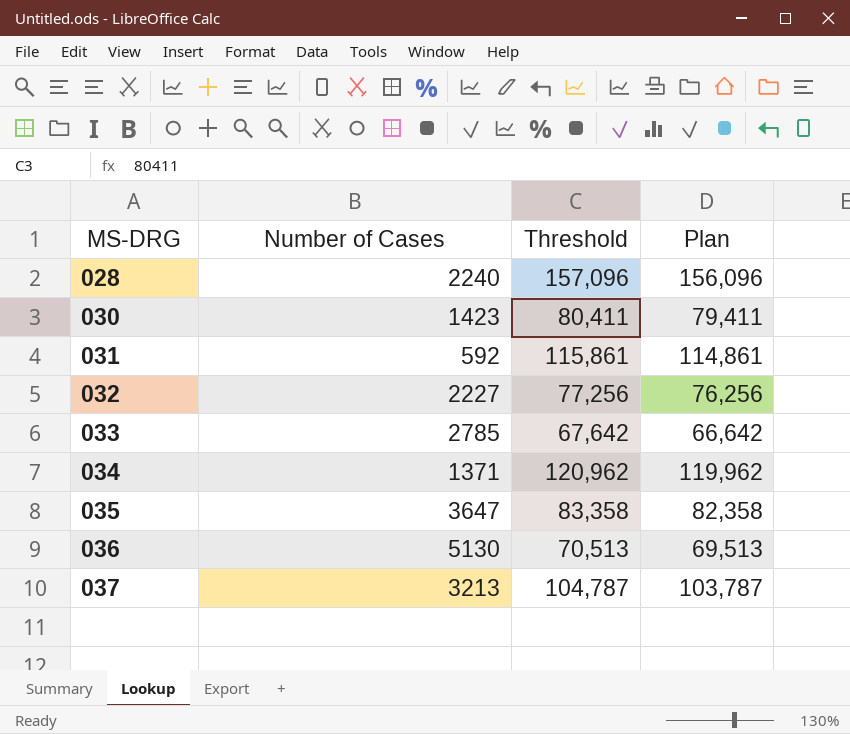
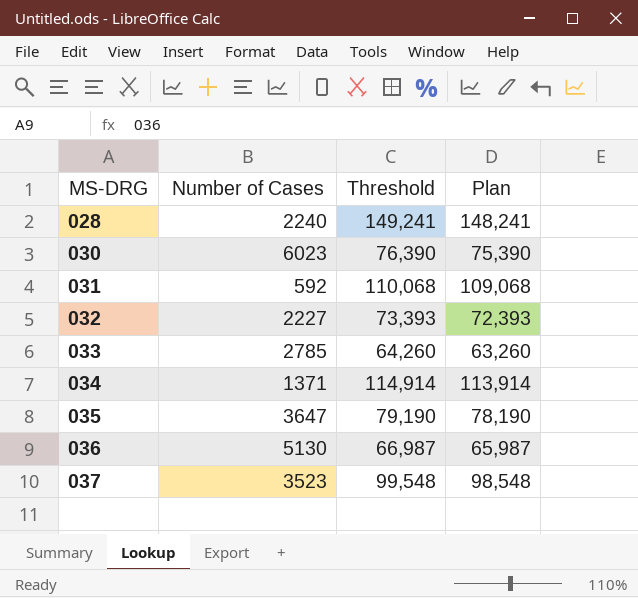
028 | Threshold: 157,096 -> 149,241
028 | Plan: 156,096 -> 148,241
030 | Number of Cases: 1423 -> 6023
030 | Threshold: 80,411 -> 76,390
030 | Plan: 79,411 -> 75,390
031 | Threshold: 115,861 -> 110,068
031 | Plan: 114,861 -> 109,068
032 | Threshold: 77,256 -> 73,393
032 | Plan: 76,256 -> 72,393
033 | Threshold: 67,642 -> 64,260
033 | Plan: 66,642 -> 63,260
034 | Threshold: 120,962 -> 114,914
034 | Plan: 119,962 -> 113,914
035 | Threshold: 83,358 -> 79,190
035 | Plan: 82,358 -> 78,190
036 | Threshold: 70,513 -> 66,987
036 | Plan: 69,513 -> 65,987
037 | Number of Cases: 3213 -> 3523
037 | Threshold: 104,787 -> 99,548
037 | Plan: 103,787 -> 98,548

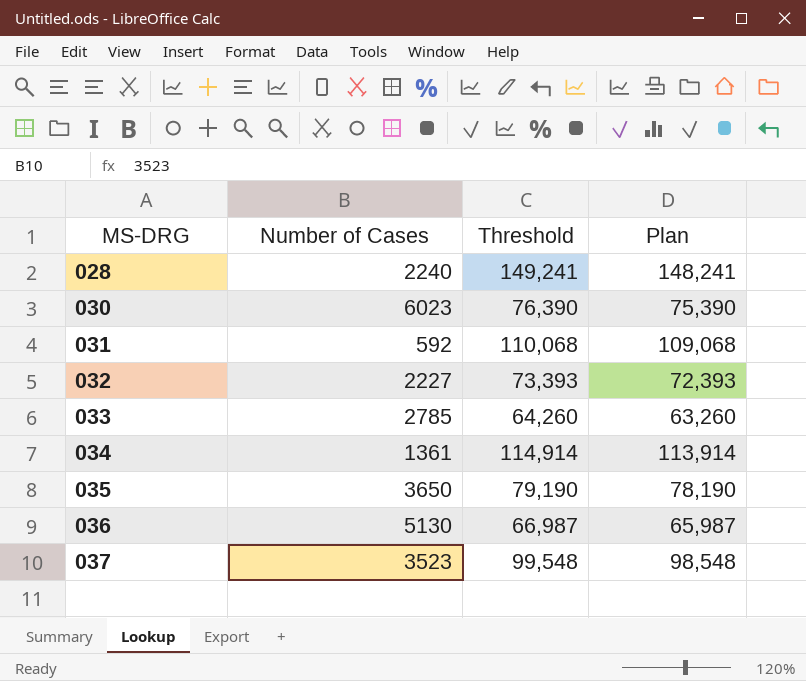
034 | Number of Cases: 1371 -> 1361
035 | Number of Cases: 3647 -> 3650

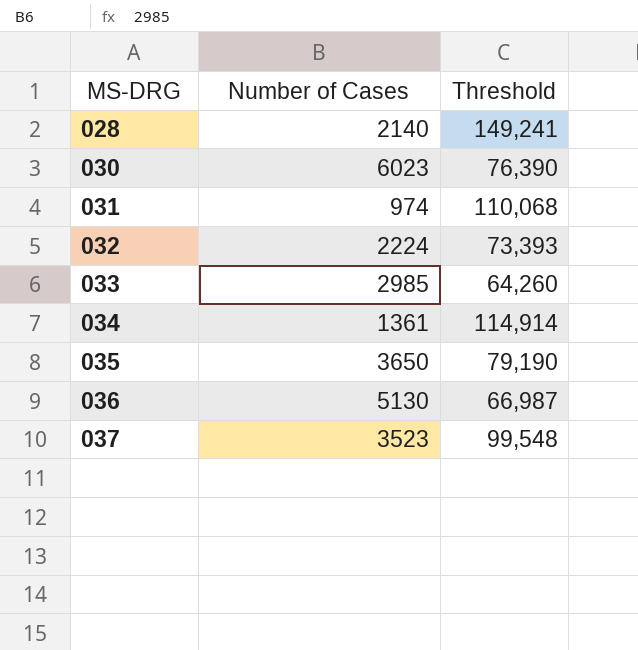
column Plan | formula: [Threshold] - 1000 -> none
028 | Number of Cases: 2240 -> 2140
031 | Number of Cases: 592 -> 974
032 | Number of Cases: 2227 -> 2224
033 | Number of Cases: 2785 -> 2985

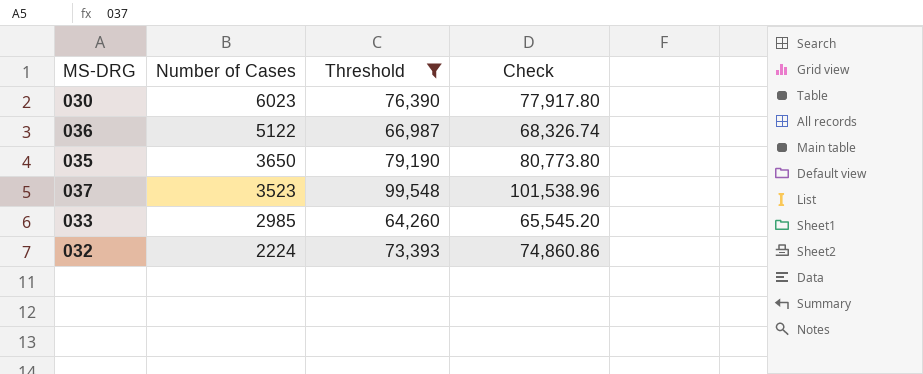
filter: none -> Threshold <= 99,548
row order: MS‑DRG ascending -> Number of Cases descending
column Check | formula: none -> [Threshold] * 1.02
036 | Number of Cases: 5130 -> 5122

